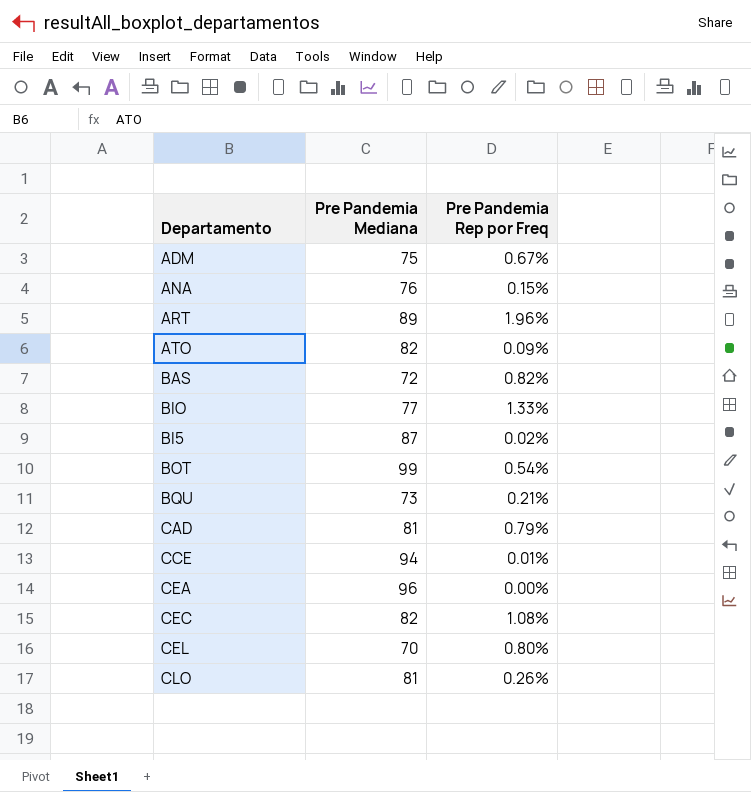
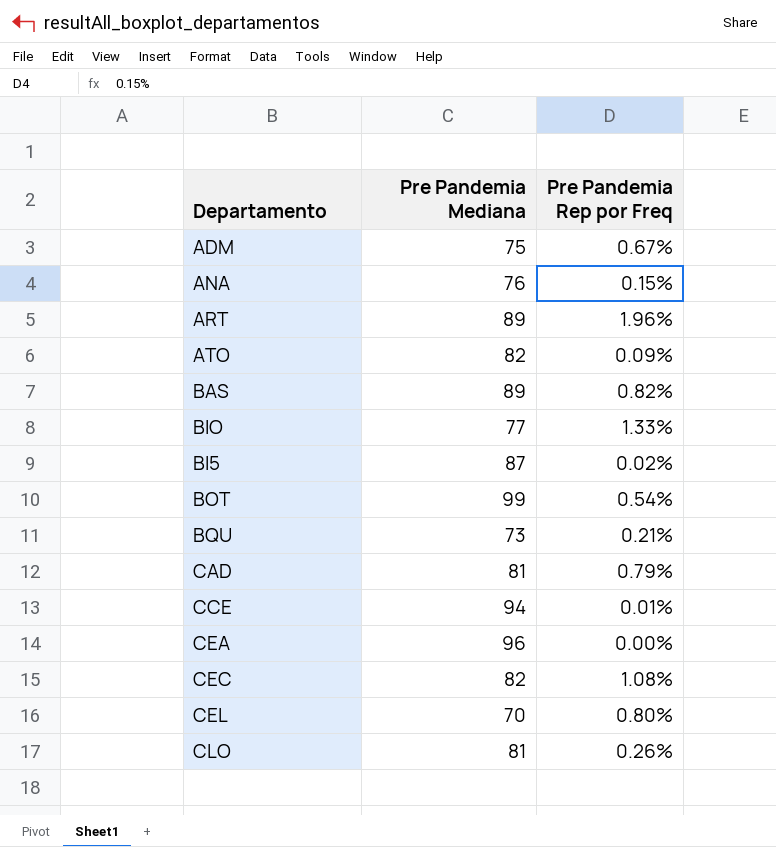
BAS | Pre Pandemia Mediana: 72 -> 89

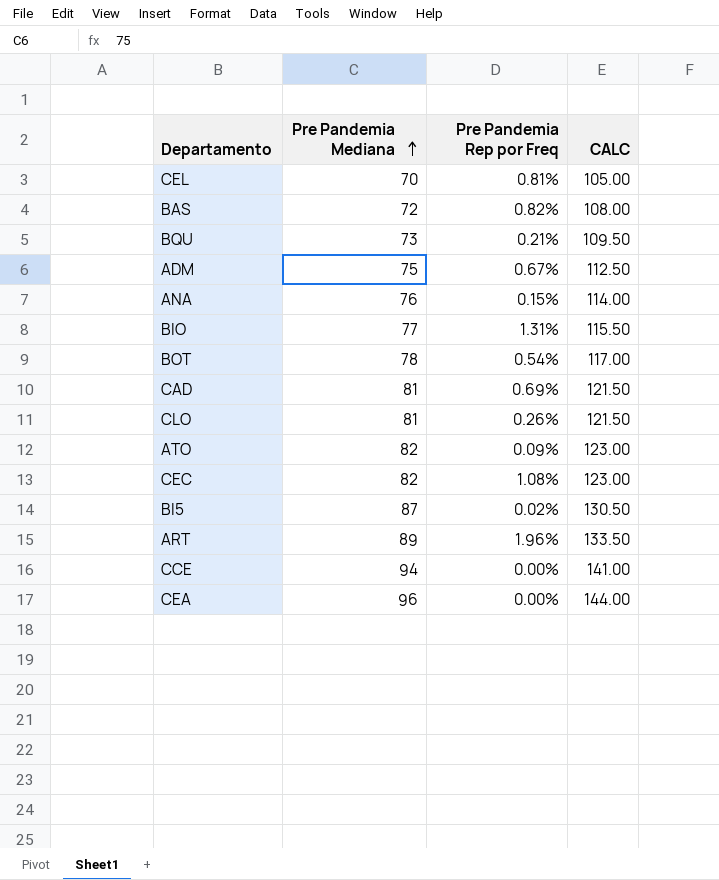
row order: none -> Pre Pandemia Mediana ascending
column CALC | formula: none -> [Pre Pandemia Mediana] * 1.5
CEL | Pre Pandemia Rep por Freq: 0.80% -> 0.81%
BAS | Pre Pandemia Mediana: 89 -> 72
BIO | Pre Pandemia Rep por Freq: 1.33% -> 1.31%
BOT | Pre Pandemia Mediana: 99 -> 78
CAD | Pre Pandemia Rep por Freq: 0.79% -> 0.69%
CCE | Pre Pandemia Rep por Freq: 0.01% -> 0.00%

